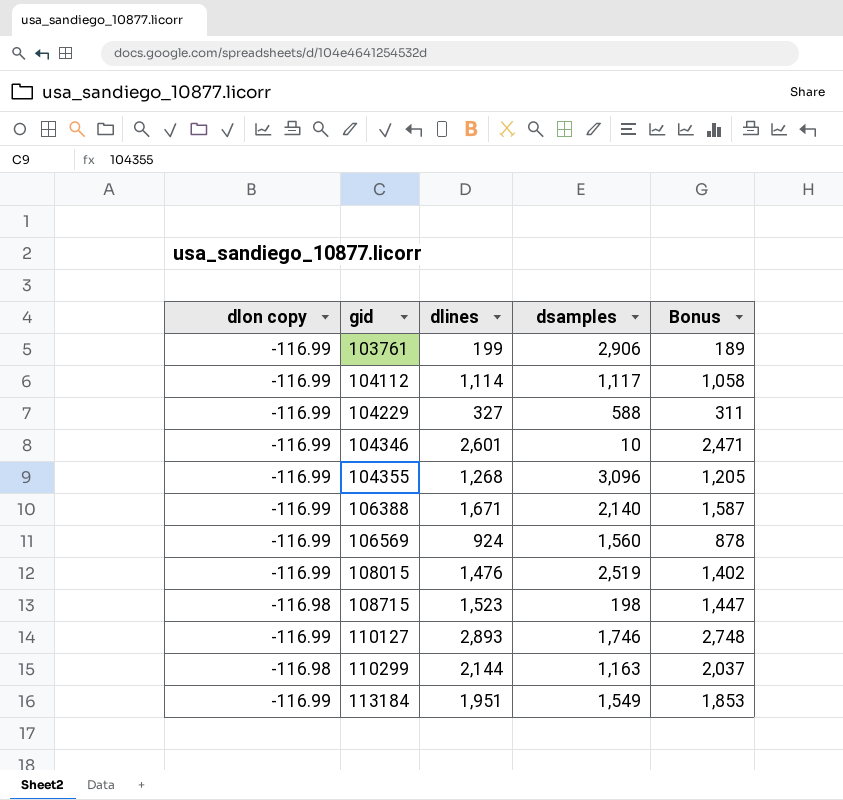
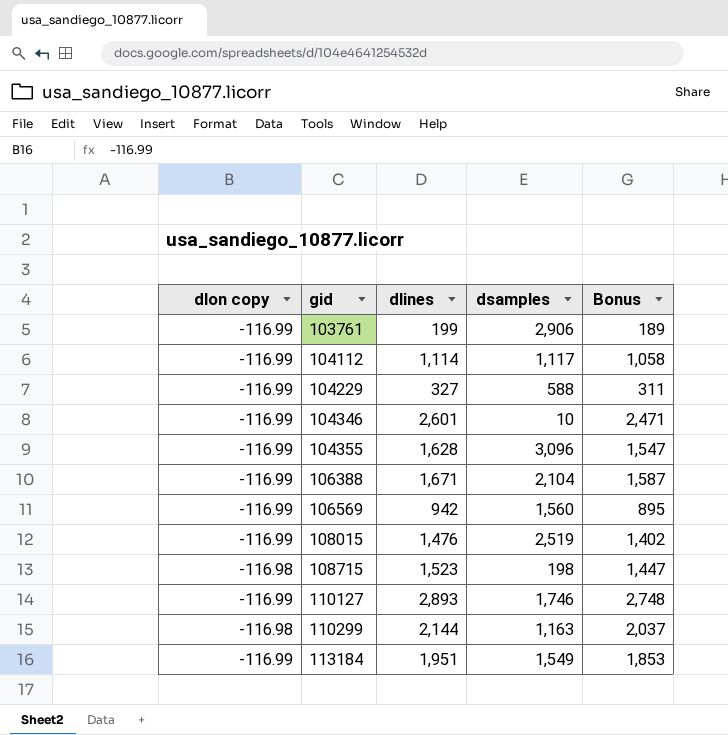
104355 | dlines: 1,268 -> 1,628
104355 | Bonus: 1,205 -> 1,547
106388 | dsamples: 2,140 -> 2,104
106569 | dlines: 924 -> 942
106569 | Bonus: 878 -> 895

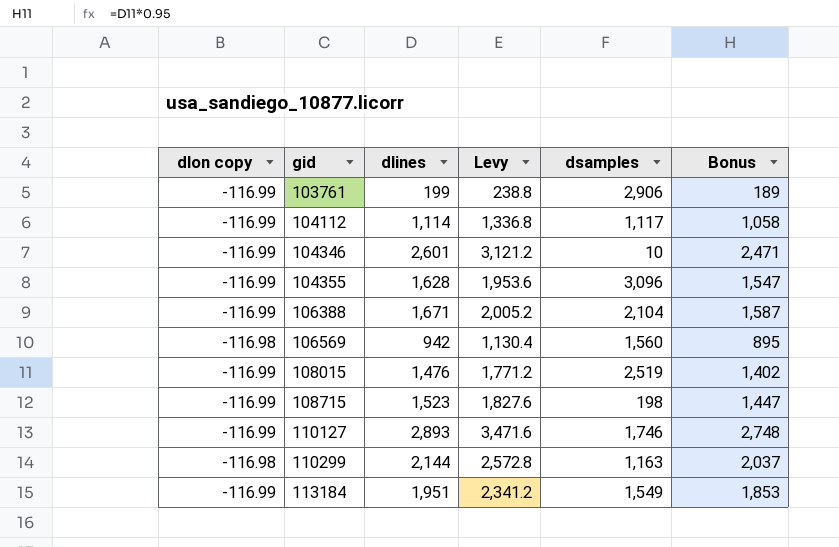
column Levy | formula: none -> [dlines] * 1.2
row 104229: -116.99 | 327 | 588 | 311 -> none
106569 | dlon copy: -116.99 -> -116.98
108715 | dlon copy: -116.98 -> -116.99

